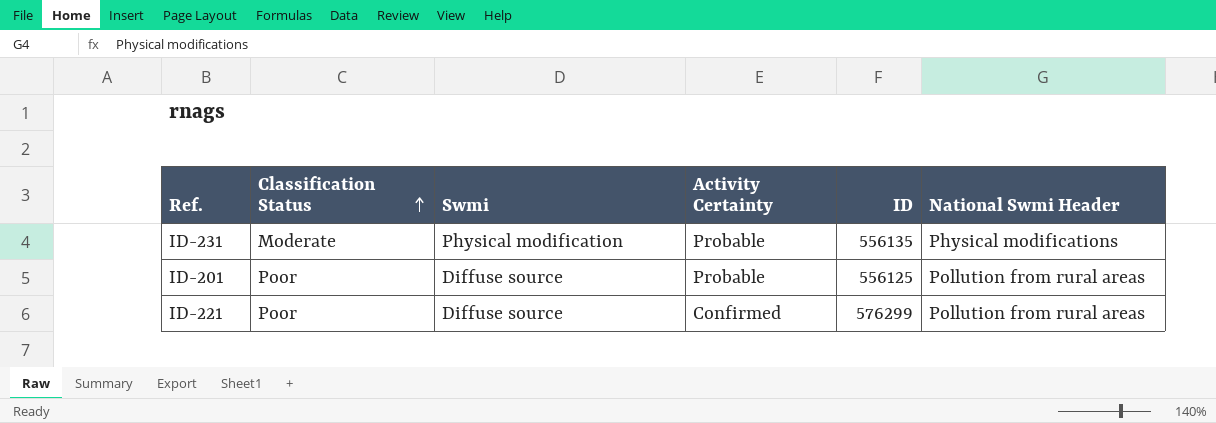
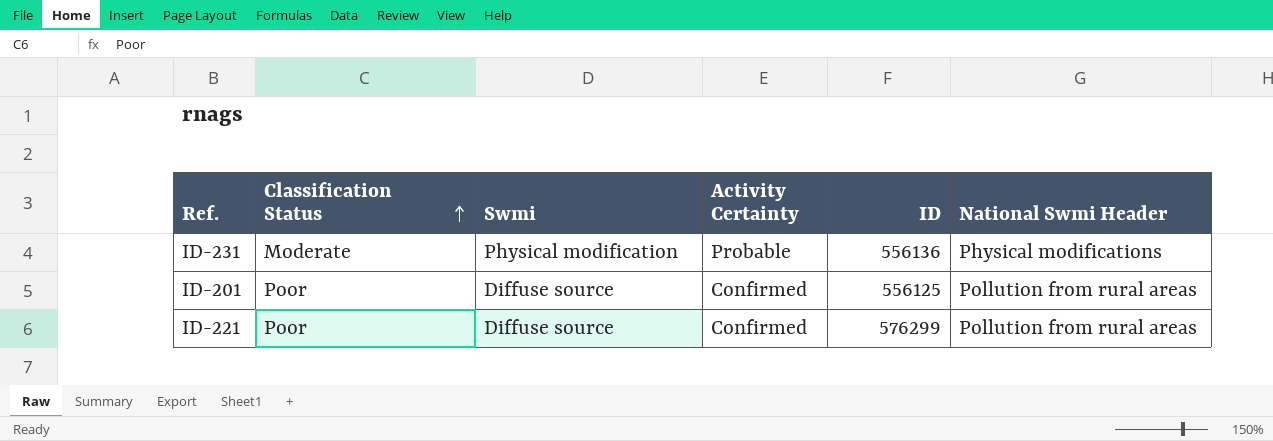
ID-231 | ID: 556135 -> 556136
ID-201 | Activity Certainty: Probable -> Confirmed

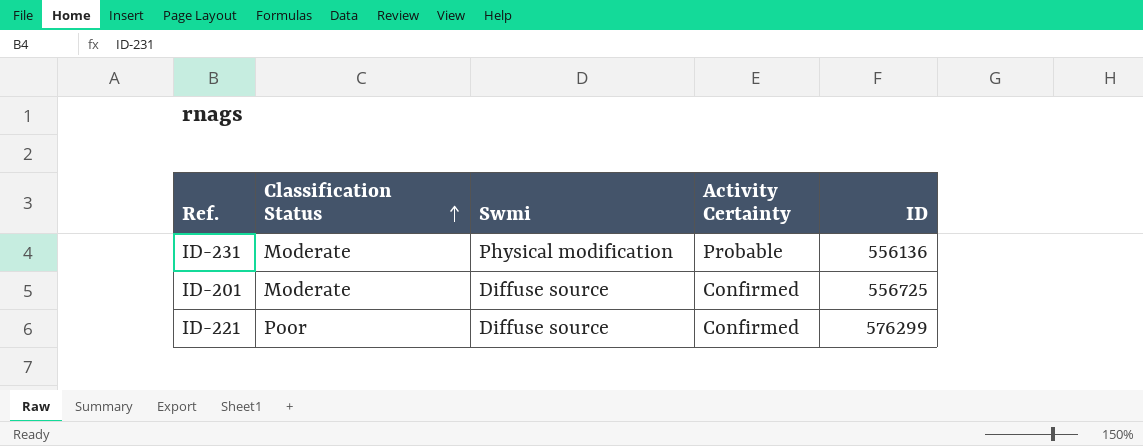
column National Swmi Header | position: 6 -> none
ID-201 | Classification Status: Poor -> Moderate
ID-201 | ID: 556125 -> 556725

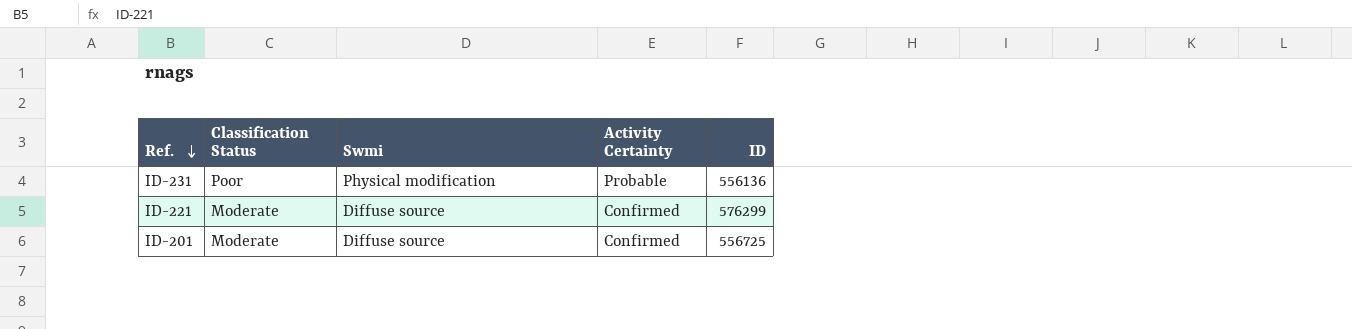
row order: Classification Status ascending -> Ref. descending
ID-231 | Classification Status: Moderate -> Poor
ID-221 | Classification Status: Poor -> Moderate

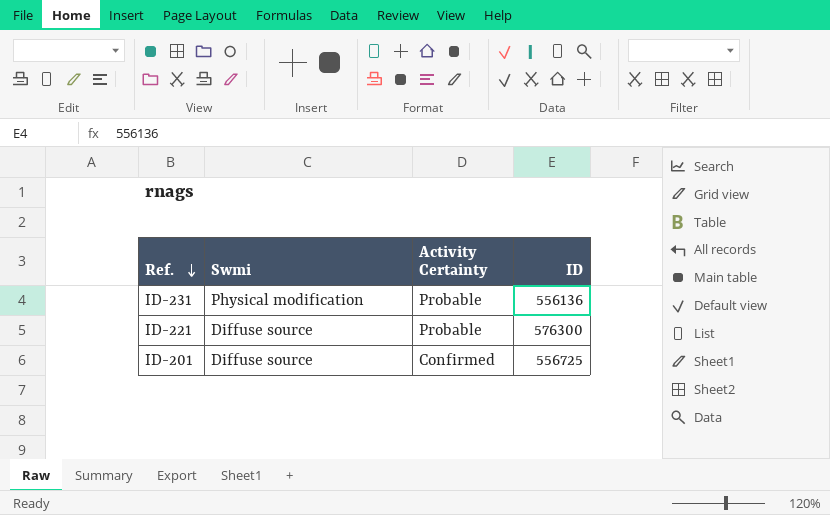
column Classification Status | position: 2 -> none
ID-221 | Activity Certainty: Confirmed -> Probable
ID-221 | ID: 576299 -> 576300

